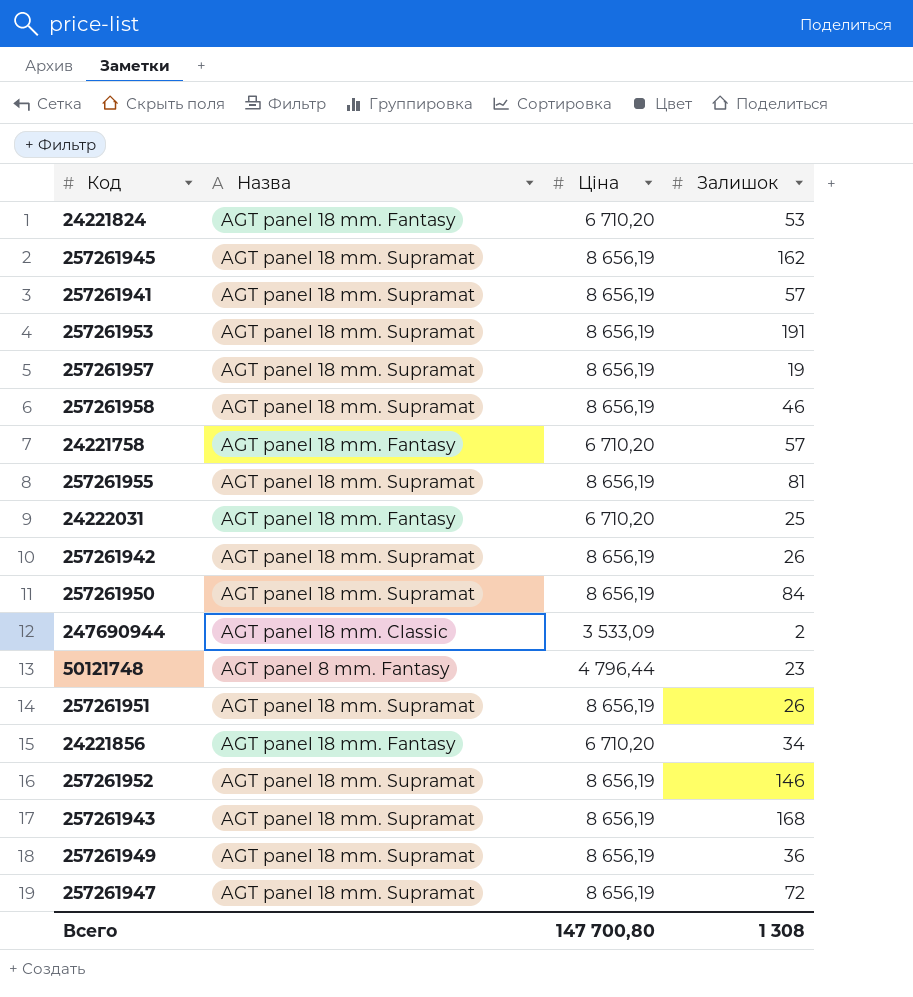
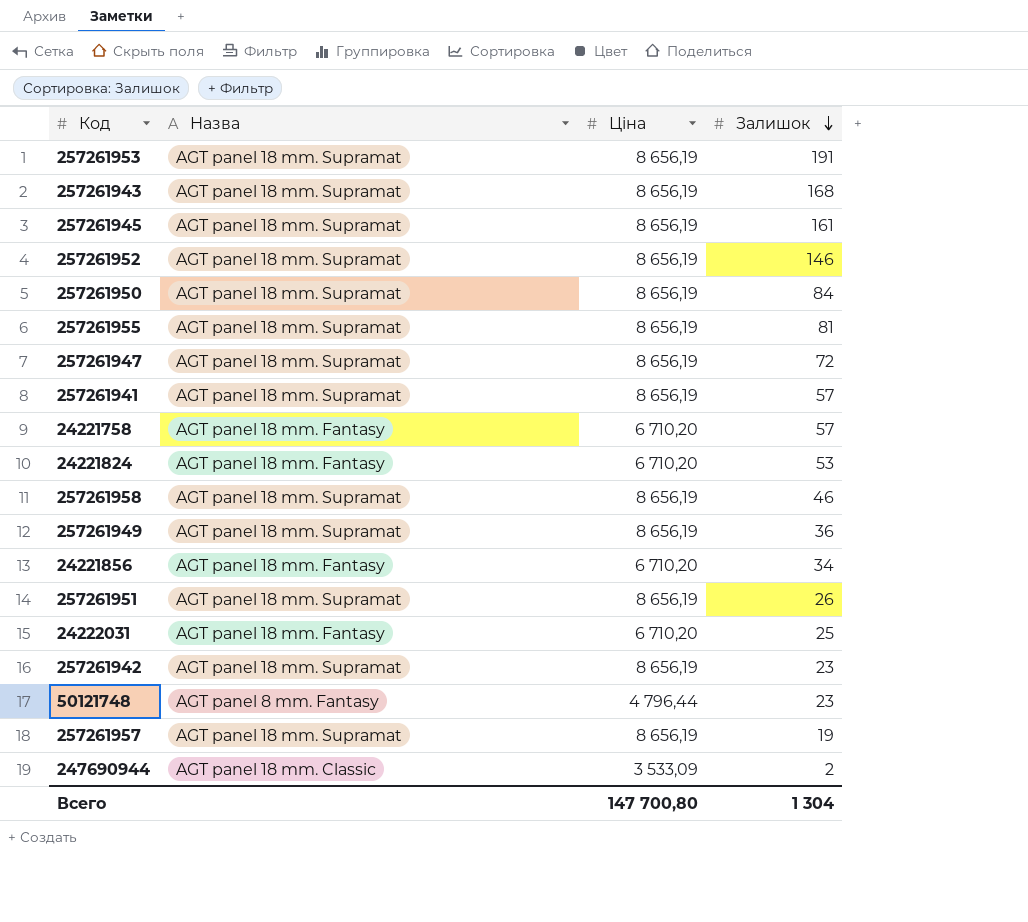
row order: none -> Залишок descending
257261945 | Залишок: 162 -> 161
257261942 | Залишок: 26 -> 23
Всего | Залишок: 1 308 -> 1 304

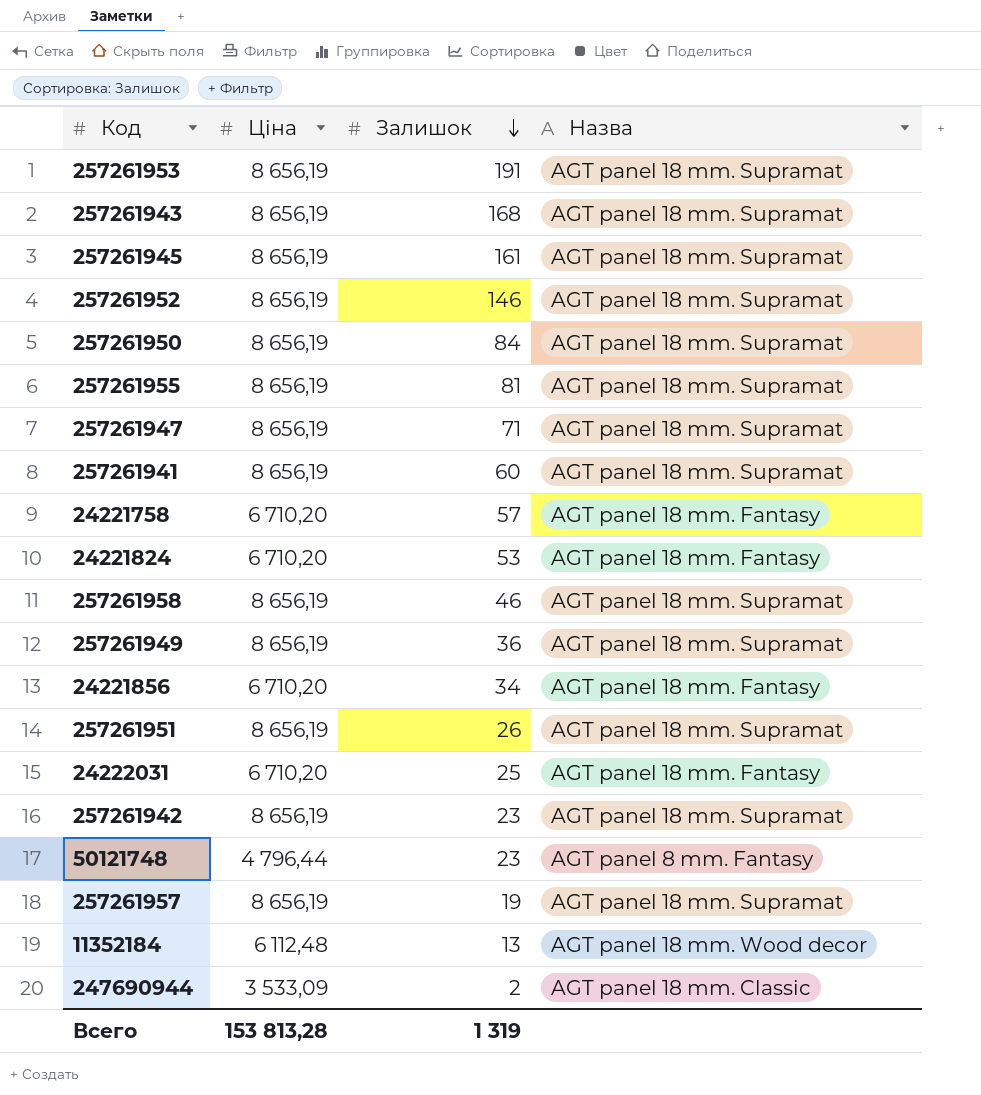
column Назва | position: 2 -> 4
257261947 | Залишок: 72 -> 71
257261941 | Залишок: 57 -> 60
row 11352184: none -> 6 112,48 | 13 | AGT panel 18 mm. Wood decor
Всего | Ціна: 147 700,80 -> 153 813,28
Всего | Залишок: 1 304 -> 1 319

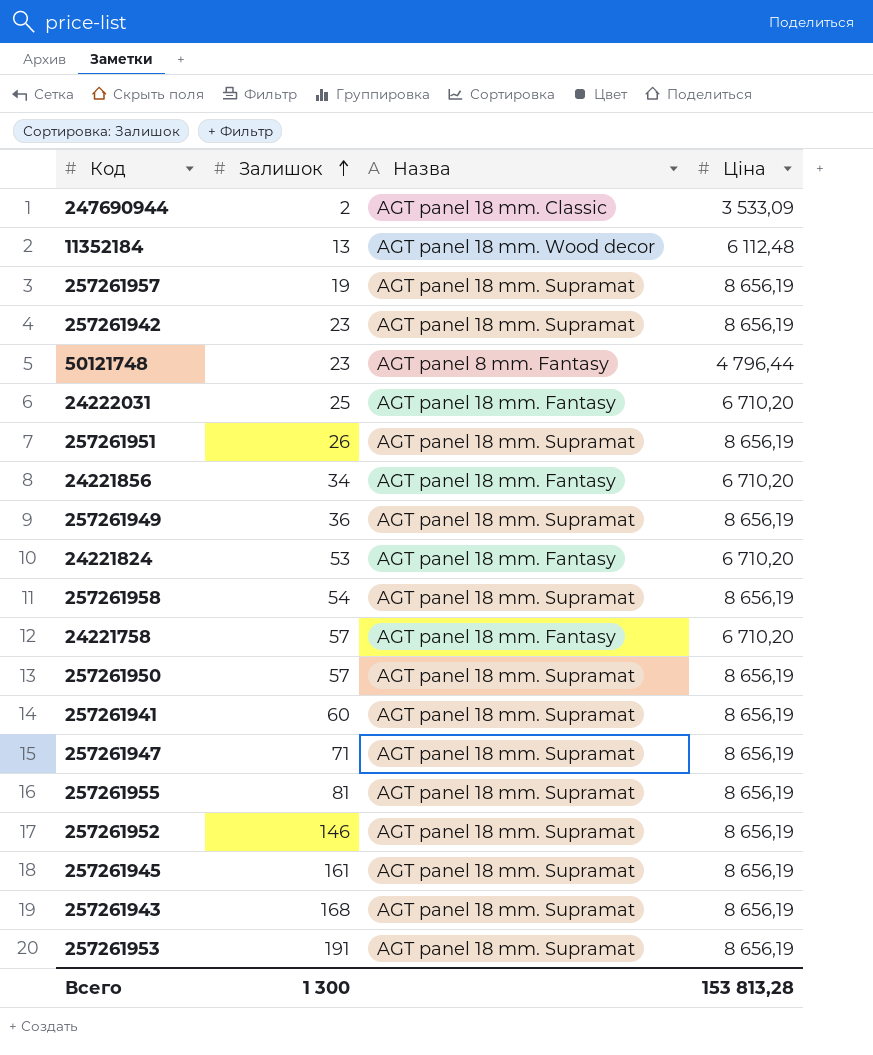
row order: Залишок descending -> Залишок ascending
column Ціна | position: 2 -> 4
257261958 | Залишок: 46 -> 54
257261950 | Залишок: 84 -> 57
Всего | Залишок: 1 319 -> 1 300

